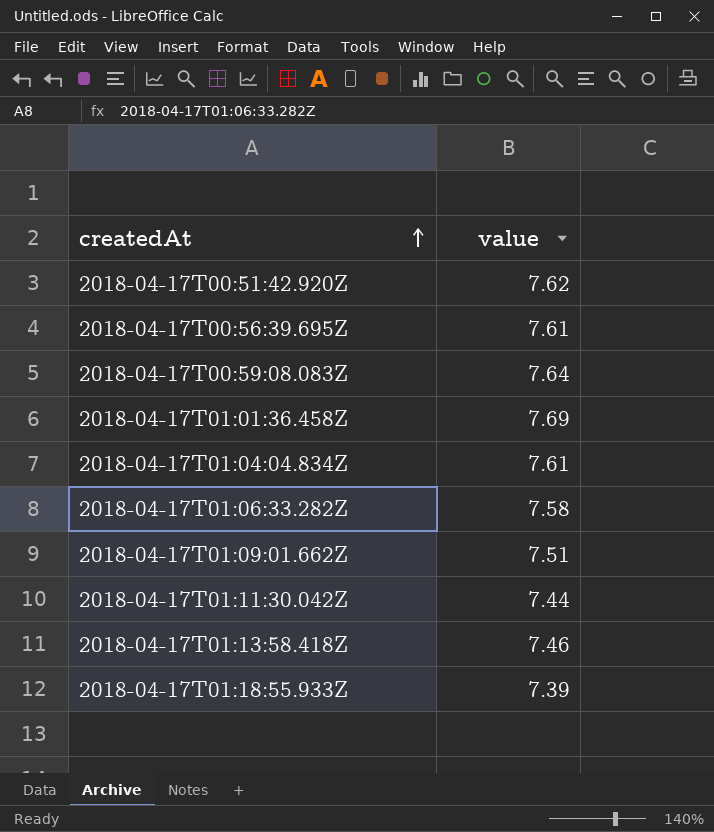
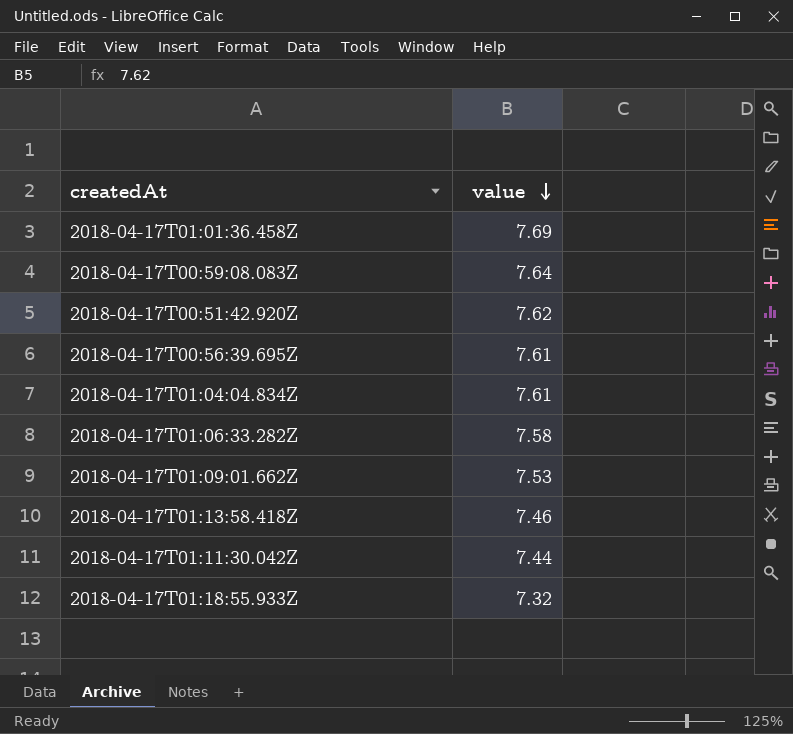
row order: createdAt ascending -> value descending
2018-04-17T01:09:01.662Z | value: 7.51 -> 7.53
2018-04-17T01:18:55.933Z | value: 7.39 -> 7.32

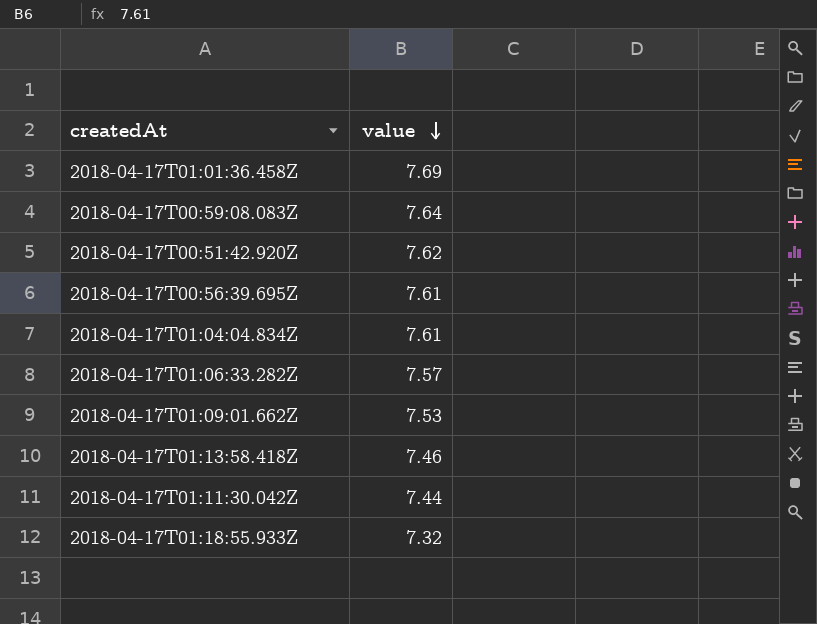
2018-04-17T01:06:33.282Z | value: 7.58 -> 7.57

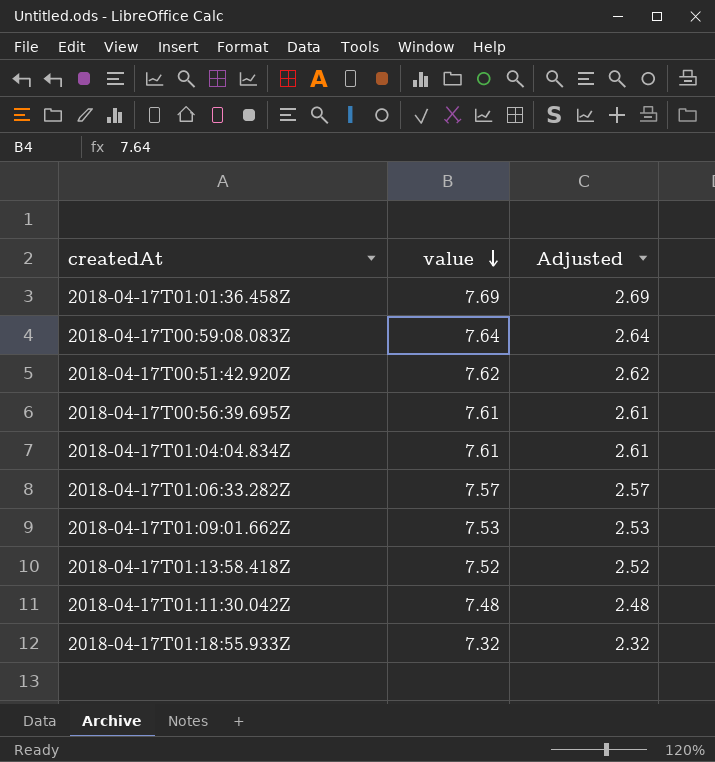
column Adjusted | formula: none -> [value] - 5
2018-04-17T01:13:58.418Z | value: 7.46 -> 7.52
2018-04-17T01:11:30.042Z | value: 7.44 -> 7.48

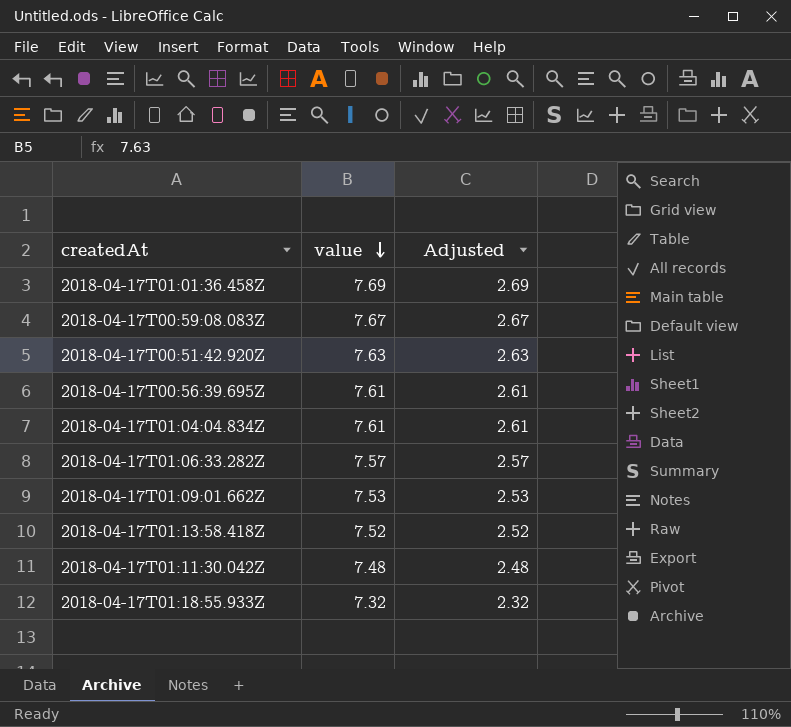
2018-04-17T00:59:08.083Z | value: 7.64 -> 7.67
2018-04-17T00:59:08.083Z | Adjusted: 2.64 -> 2.67
2018-04-17T00:51:42.920Z | value: 7.62 -> 7.63
2018-04-17T00:51:42.920Z | Adjusted: 2.62 -> 2.63

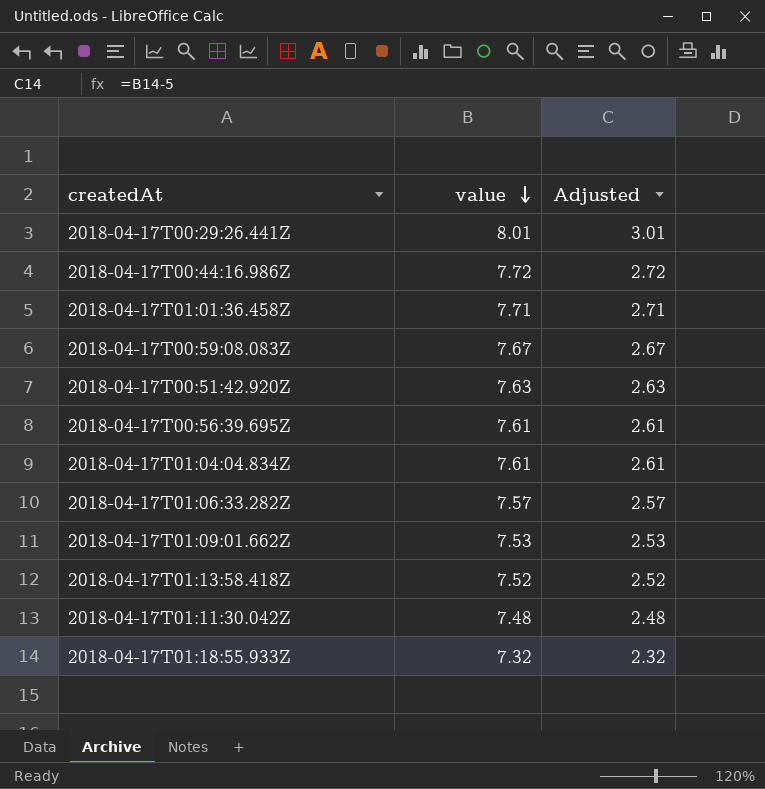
row 2018-04-17T00:29:26.441Z: none -> 8.01 | 3.01
row 2018-04-17T00:44:16.986Z: none -> 7.72 | 2.72
2018-04-17T01:01:36.458Z | value: 7.69 -> 7.71
2018-04-17T01:01:36.458Z | Adjusted: 2.69 -> 2.71

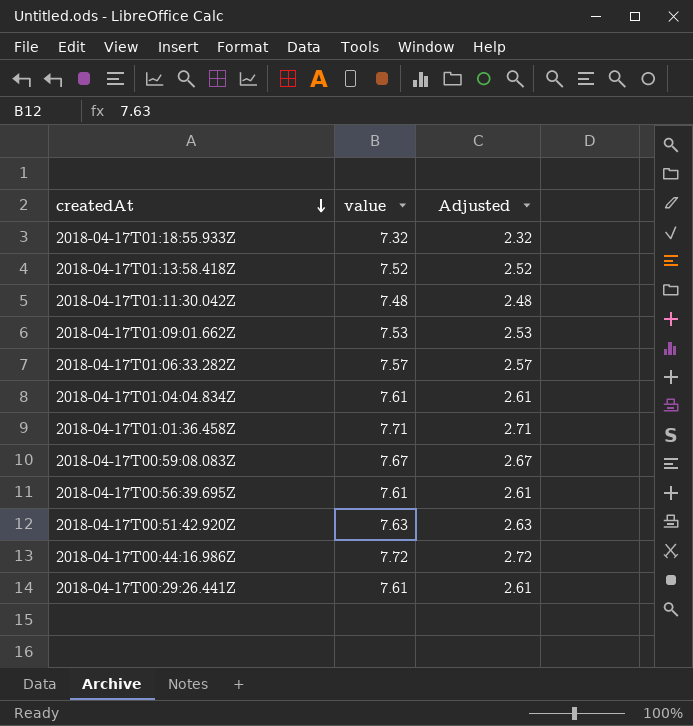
row order: value descending -> createdAt descending
2018-04-17T00:29:26.441Z | value: 8.01 -> 7.61
2018-04-17T00:29:26.441Z | Adjusted: 3.01 -> 2.61

